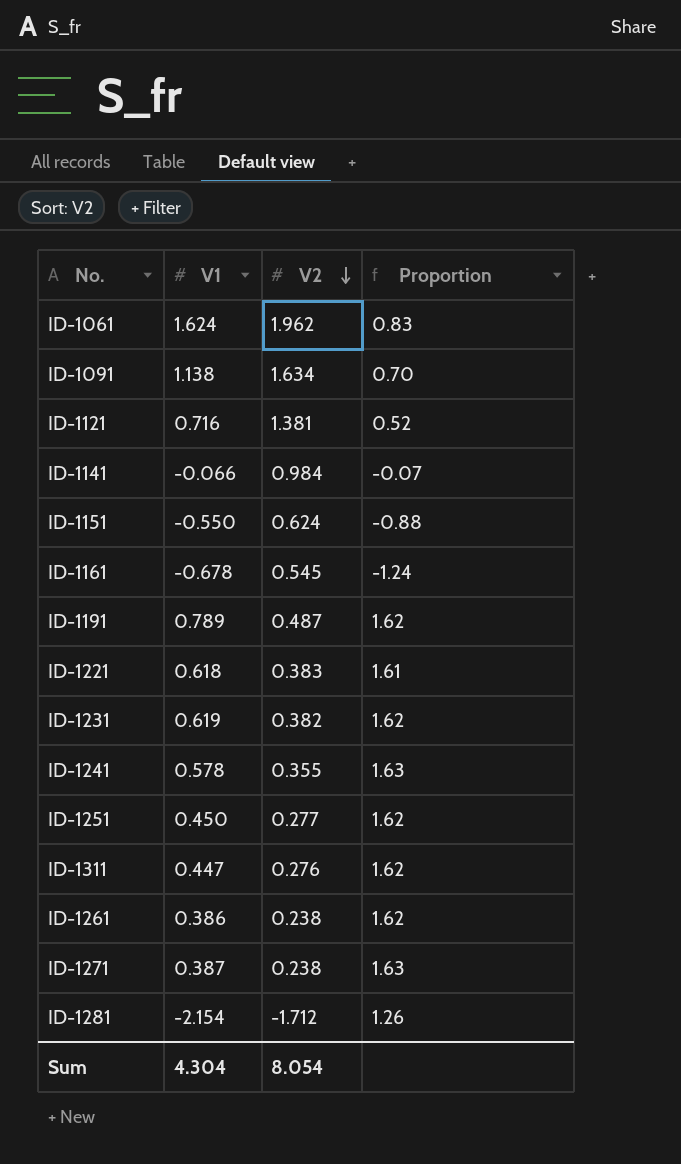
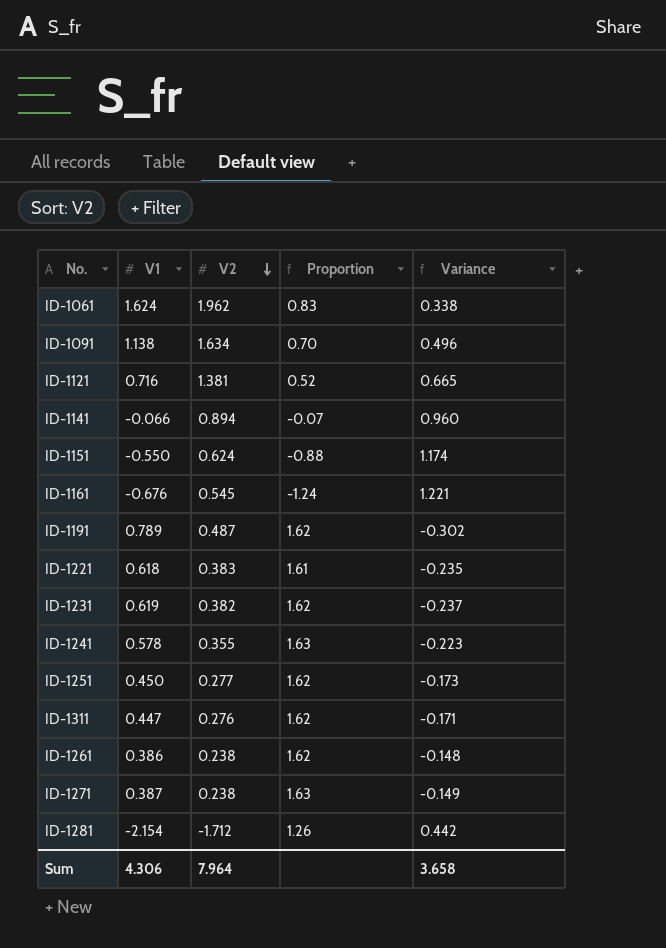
column Variance | formula: none -> [V2] - [V1]
ID-1141 | V2: 0.984 -> 0.894
ID-1161 | V1: -0.678 -> -0.676
Sum | V1: 4.304 -> 4.306
Sum | V2: 8.054 -> 7.964

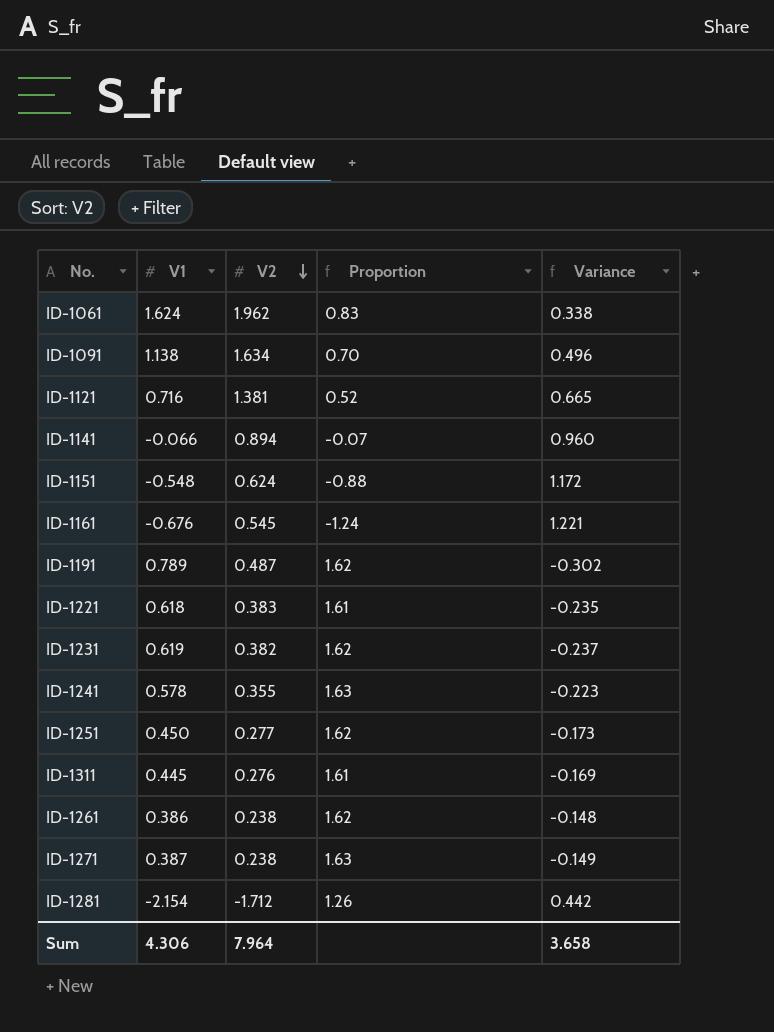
ID-1151 | V1: -0.550 -> -0.548
ID-1151 | Variance: 1.174 -> 1.172
ID-1311 | V1: 0.447 -> 0.445
ID-1311 | Proportion: 1.62 -> 1.61
ID-1311 | Variance: -0.171 -> -0.169

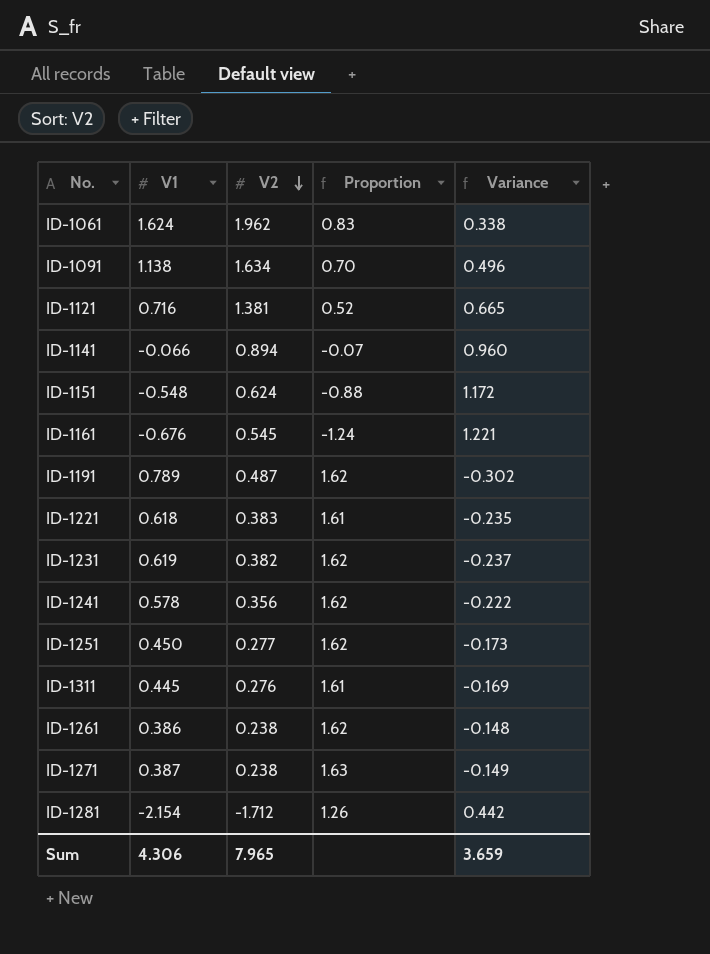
ID-1241 | V2: 0.355 -> 0.356
ID-1241 | Proportion: 1.63 -> 1.62
ID-1241 | Variance: -0.223 -> -0.222
Sum | V2: 7.964 -> 7.965
Sum | Variance: 3.658 -> 3.659

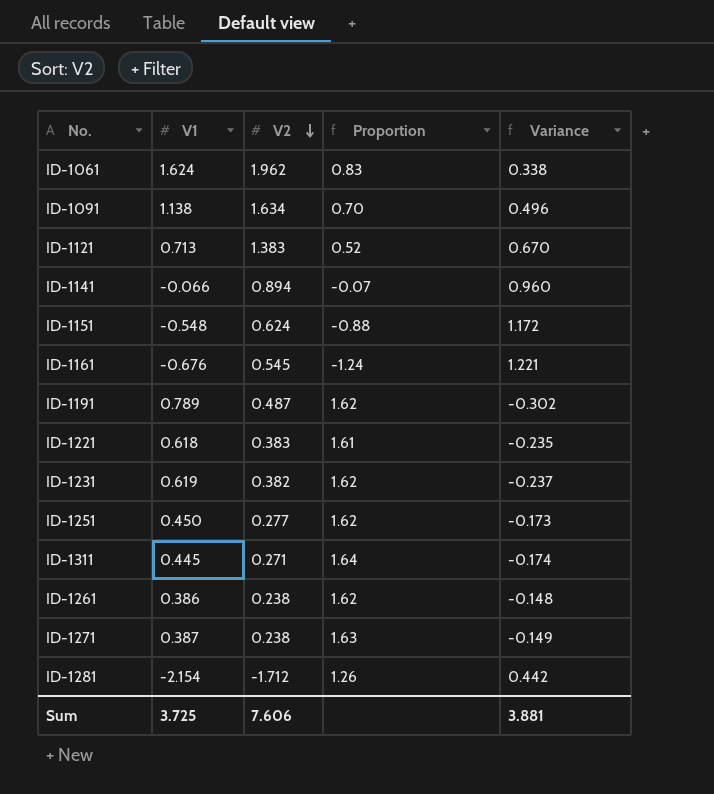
row ID-1241: 0.578 | 0.356 | 1.62 | -0.222 -> none
ID-1121 | V1: 0.716 -> 0.713
ID-1121 | V2: 1.381 -> 1.383
ID-1121 | Variance: 0.665 -> 0.670
ID-1311 | V2: 0.276 -> 0.271
ID-1311 | Proportion: 1.61 -> 1.64
ID-1311 | Variance: -0.169 -> -0.174
Sum | V1: 4.306 -> 3.725
Sum | V2: 7.965 -> 7.606
Sum | Variance: 3.659 -> 3.881

